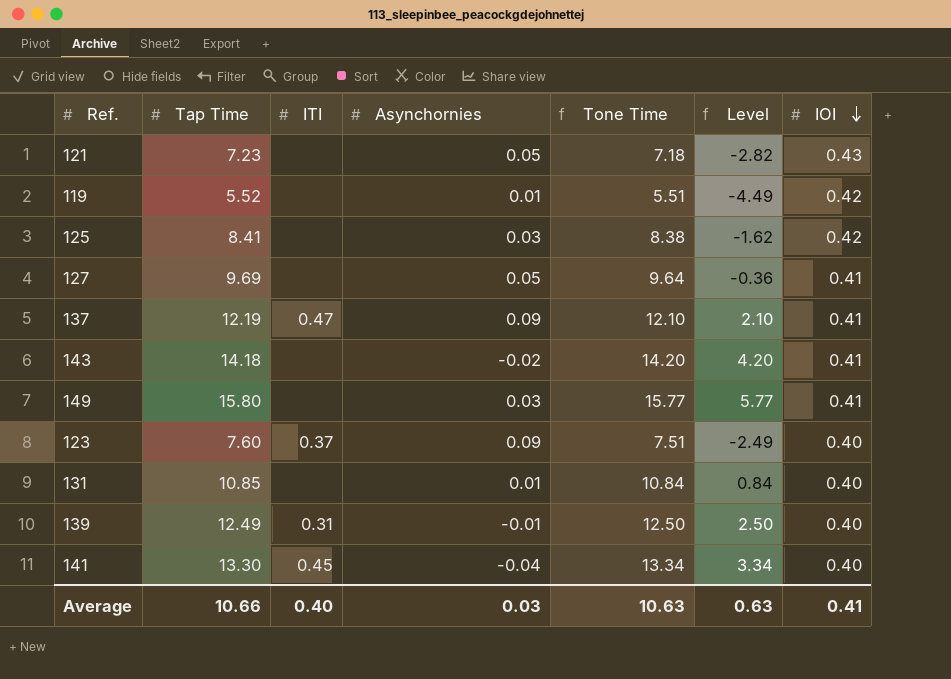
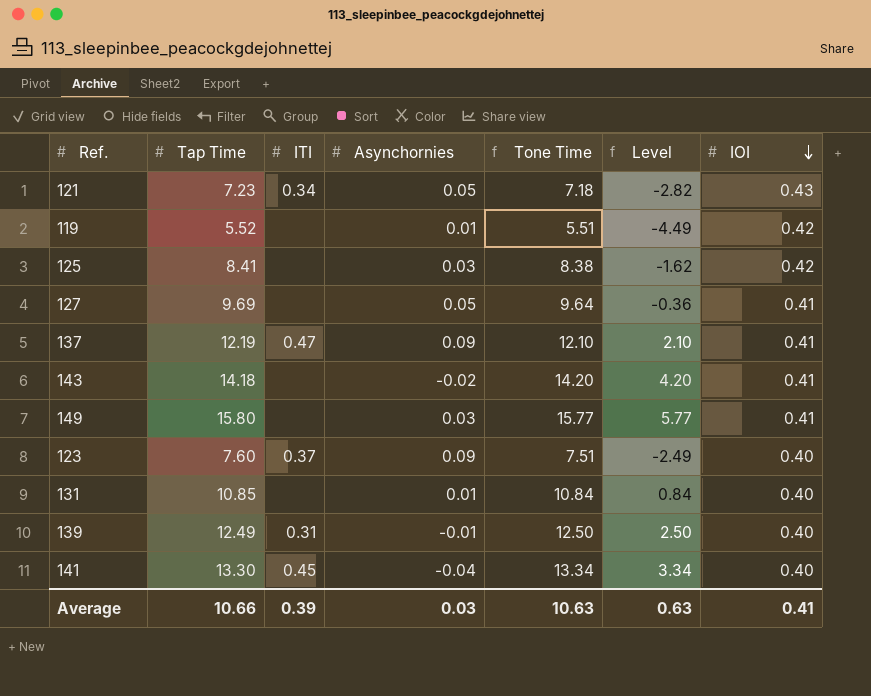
121 | ITI: none -> 0.34
Average | ITI: 0.40 -> 0.39

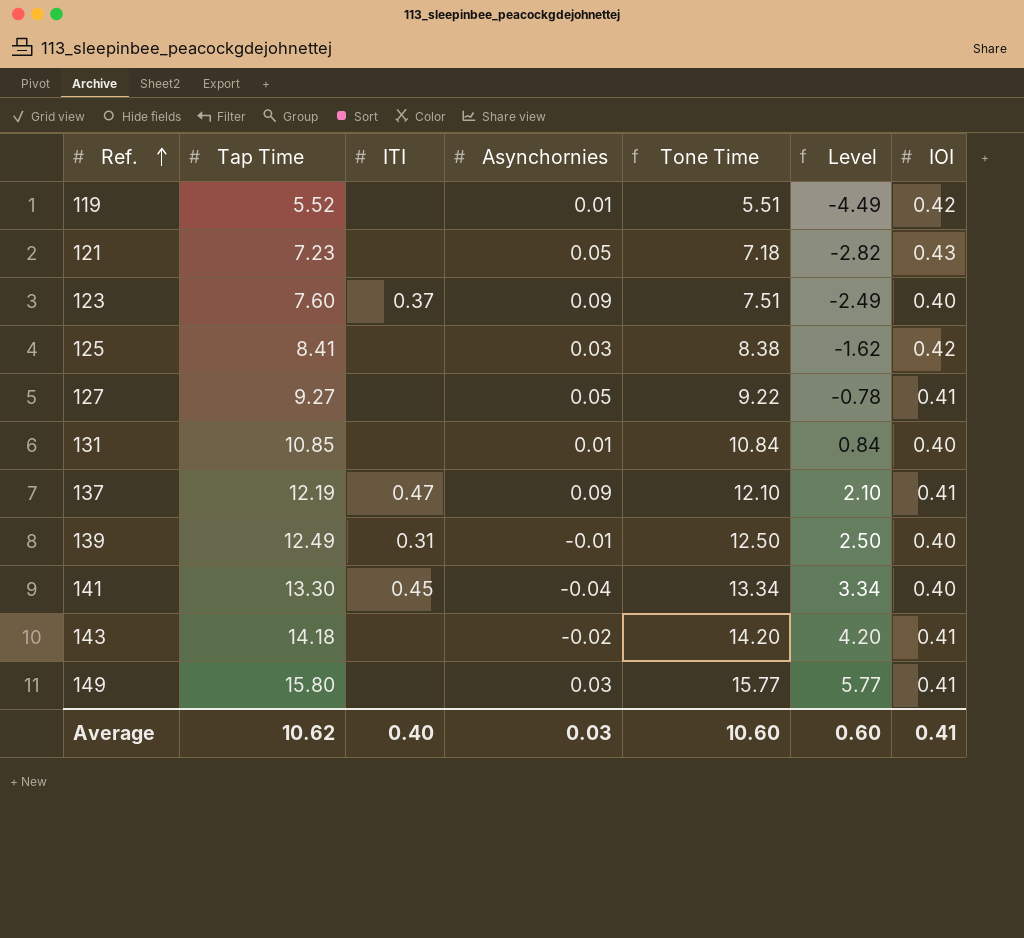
row order: IOI descending -> Ref. ascending
121 | ITI: 0.34 -> none
127 | Tap Time: 9.69 -> 9.27
127 | Tone Time: 9.64 -> 9.22
127 | Level: -0.36 -> -0.78
Average | Tap Time: 10.66 -> 10.62
Average | ITI: 0.39 -> 0.40
Average | Tone Time: 10.63 -> 10.60
Average | Level: 0.63 -> 0.60

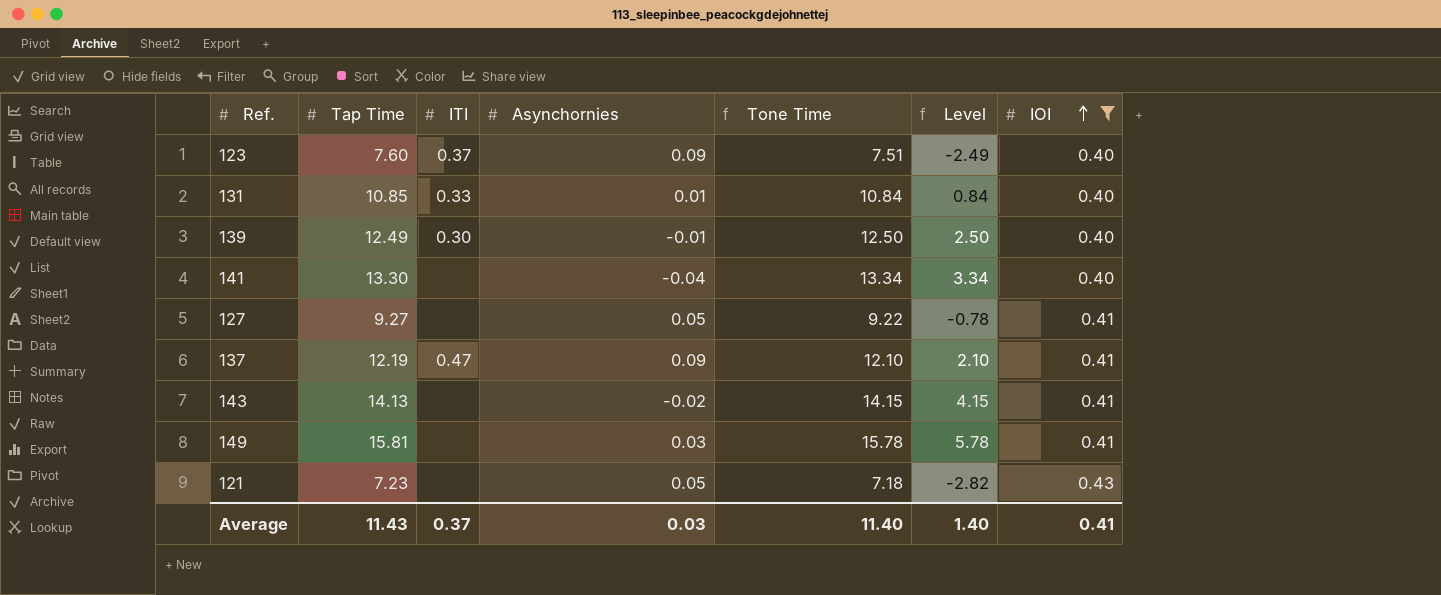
filter: none -> IOI != 0.42
row order: Ref. ascending -> IOI ascending
131 | ITI: none -> 0.33
139 | ITI: 0.31 -> 0.30
141 | ITI: 0.45 -> none
143 | Tap Time: 14.18 -> 14.13
143 | Tone Time: 14.20 -> 14.15
143 | Level: 4.20 -> 4.15
149 | Tap Time: 15.80 -> 15.81
149 | Tone Time: 15.77 -> 15.78
149 | Level: 5.77 -> 5.78
Average | Tap Time: 10.62 -> 11.43
Average | ITI: 0.40 -> 0.37
Average | Tone Time: 10.60 -> 11.40
Average | Level: 0.60 -> 1.40

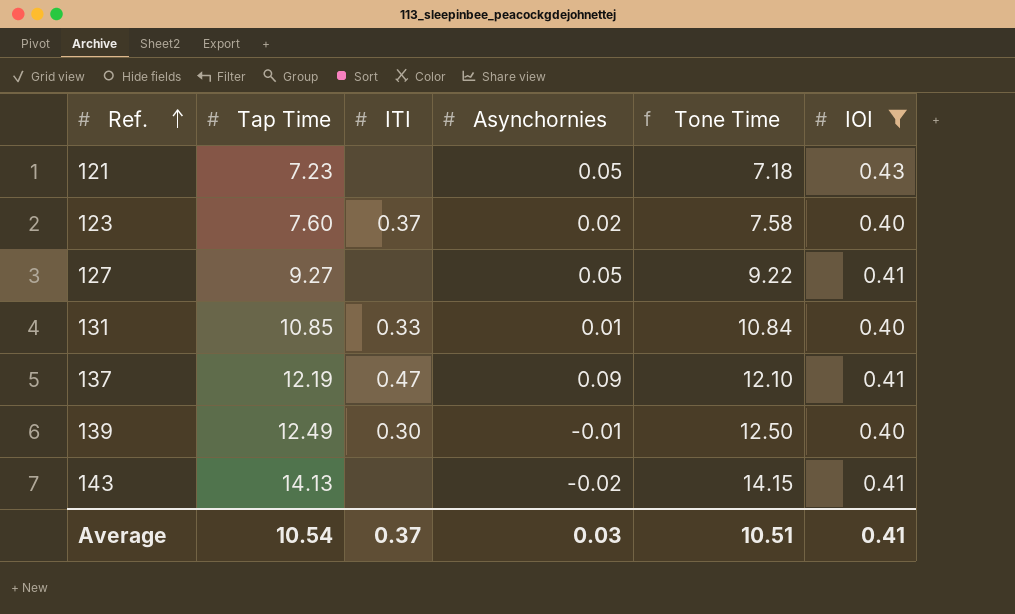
row order: IOI ascending -> Ref. ascending
column Level | formula: [Tone Time] - 10 -> none
row 141: 13.30 | none | -0.04 | 13.34 | 3.34 | 0.40 -> none
row 149: 15.81 | none | 0.03 | 15.78 | 5.78 | 0.41 -> none
123 | Asynchornies: 0.09 -> 0.02
123 | Tone Time: 7.51 -> 7.58
Average | Tap Time: 11.43 -> 10.54
Average | Tone Time: 11.40 -> 10.51

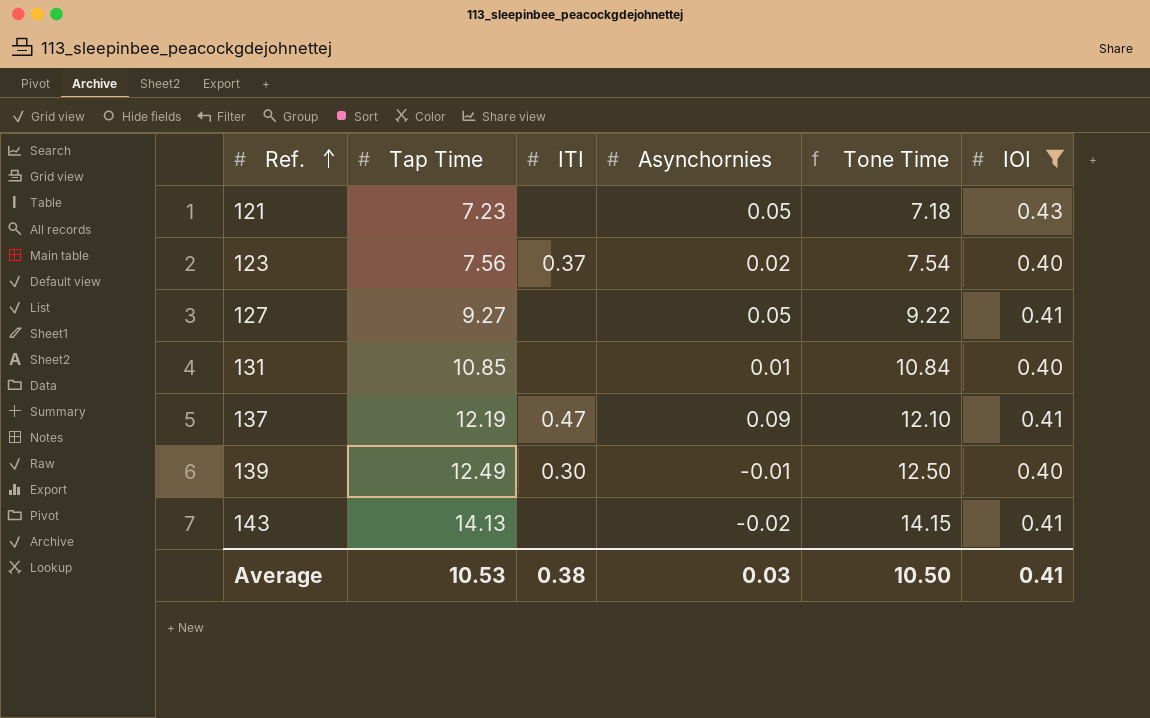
123 | Tap Time: 7.60 -> 7.56
123 | Tone Time: 7.58 -> 7.54
131 | ITI: 0.33 -> none
Average | Tap Time: 10.54 -> 10.53
Average | ITI: 0.37 -> 0.38
Average | Tone Time: 10.51 -> 10.50

